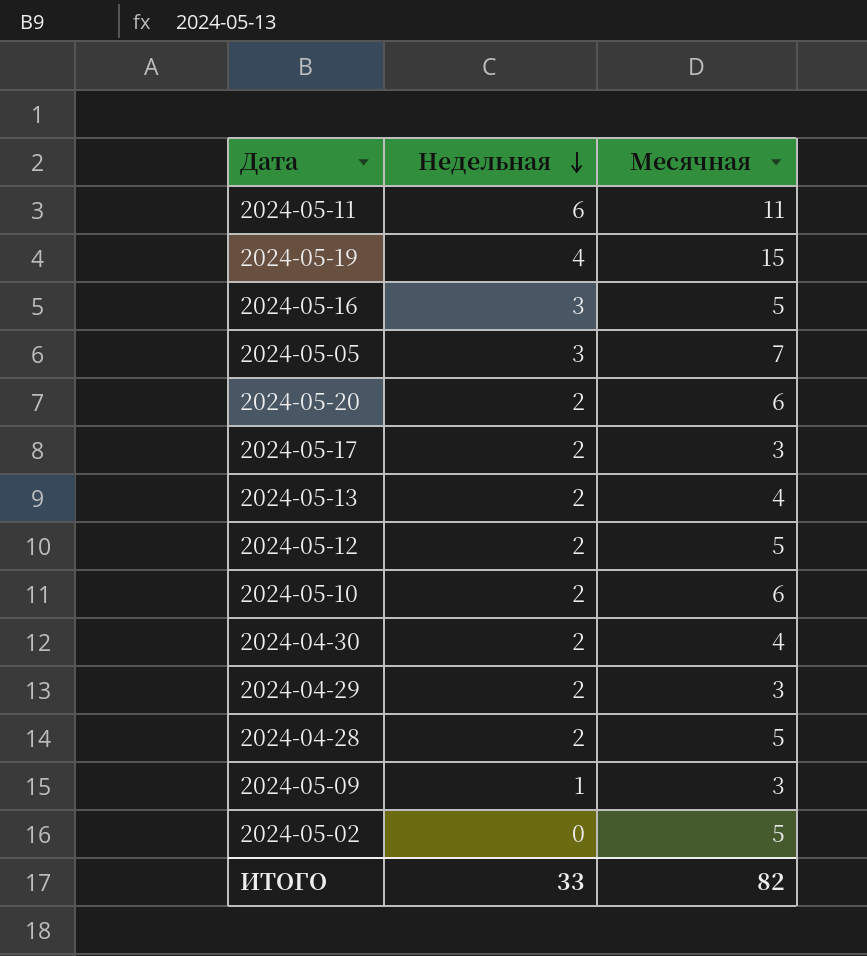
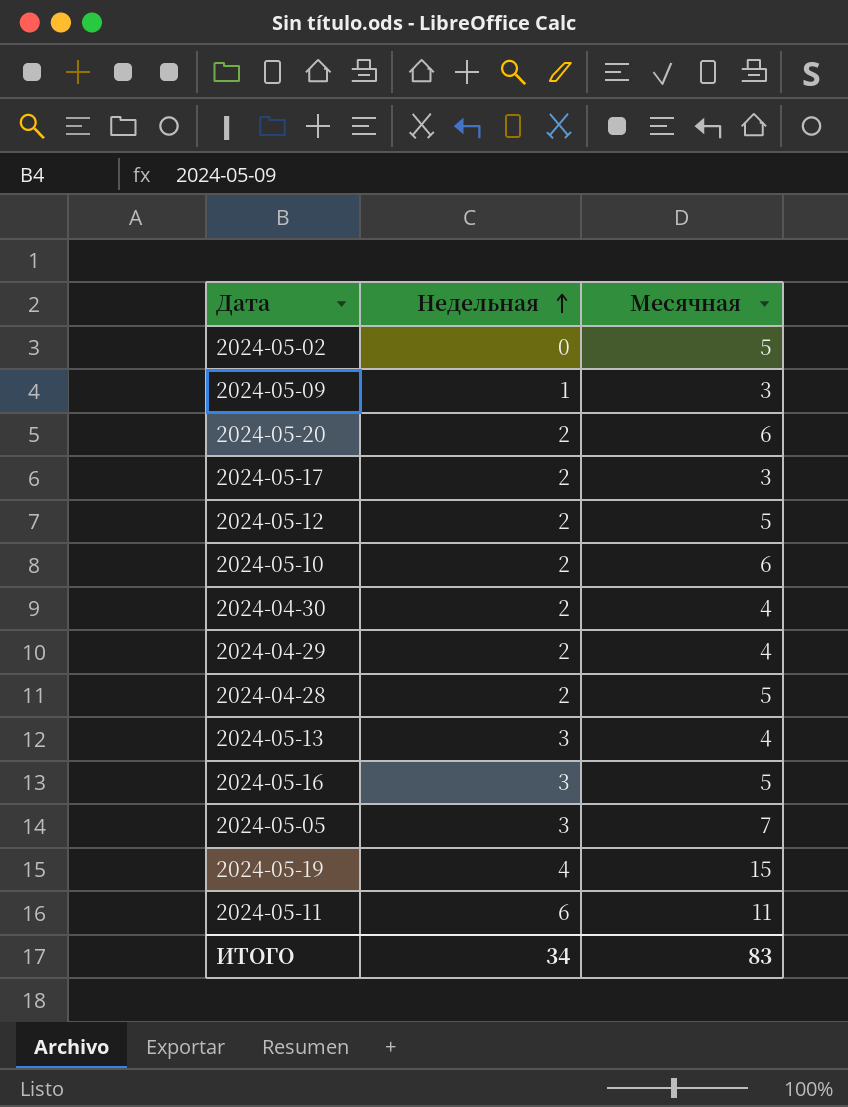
row order: Недельная descending -> Недельная ascending
2024-04-29 | Месячная: 3 -> 4
2024-05-13 | Недельная: 2 -> 3
ИТОГО | Недельная: 33 -> 34
ИТОГО | Месячная: 82 -> 83

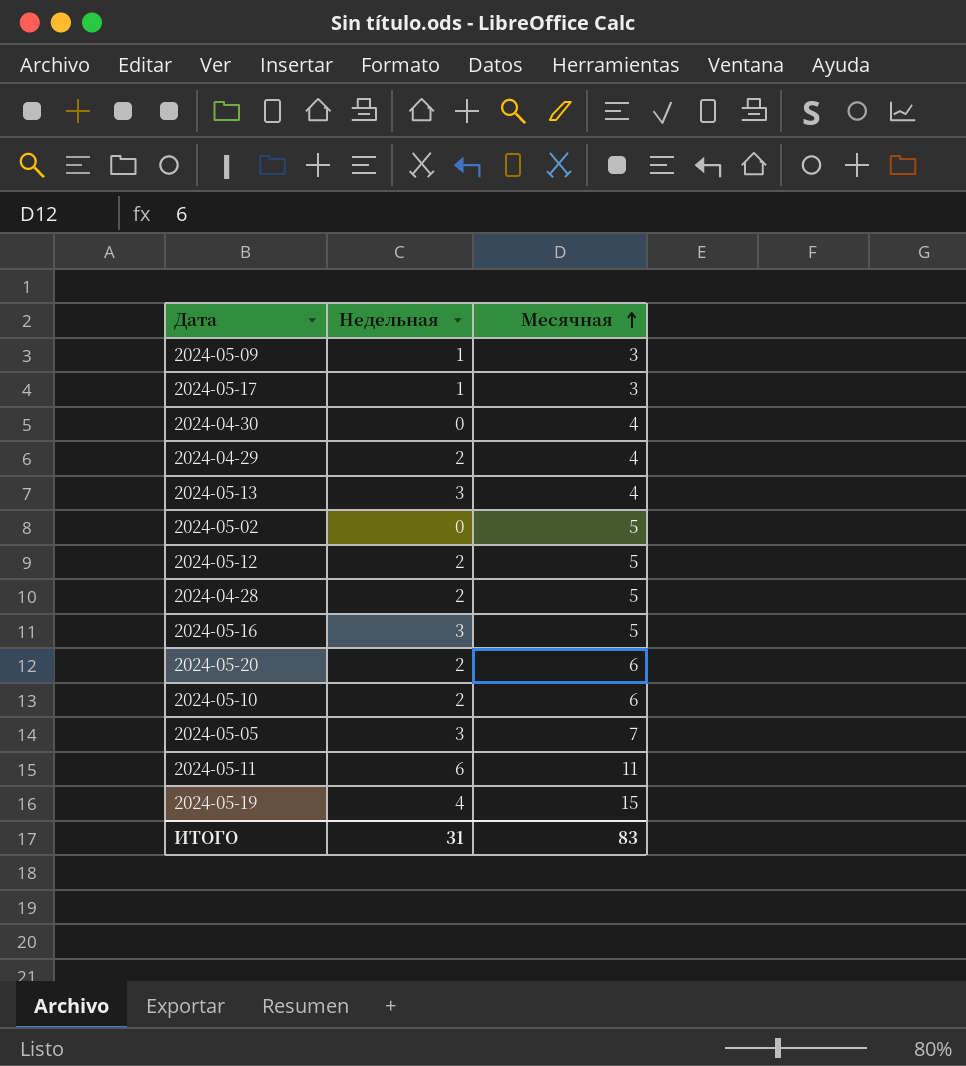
row order: Недельная ascending -> Месячная ascending
2024-05-17 | Недельная: 2 -> 1
2024-04-30 | Недельная: 2 -> 0
ИТОГО | Недельная: 34 -> 31

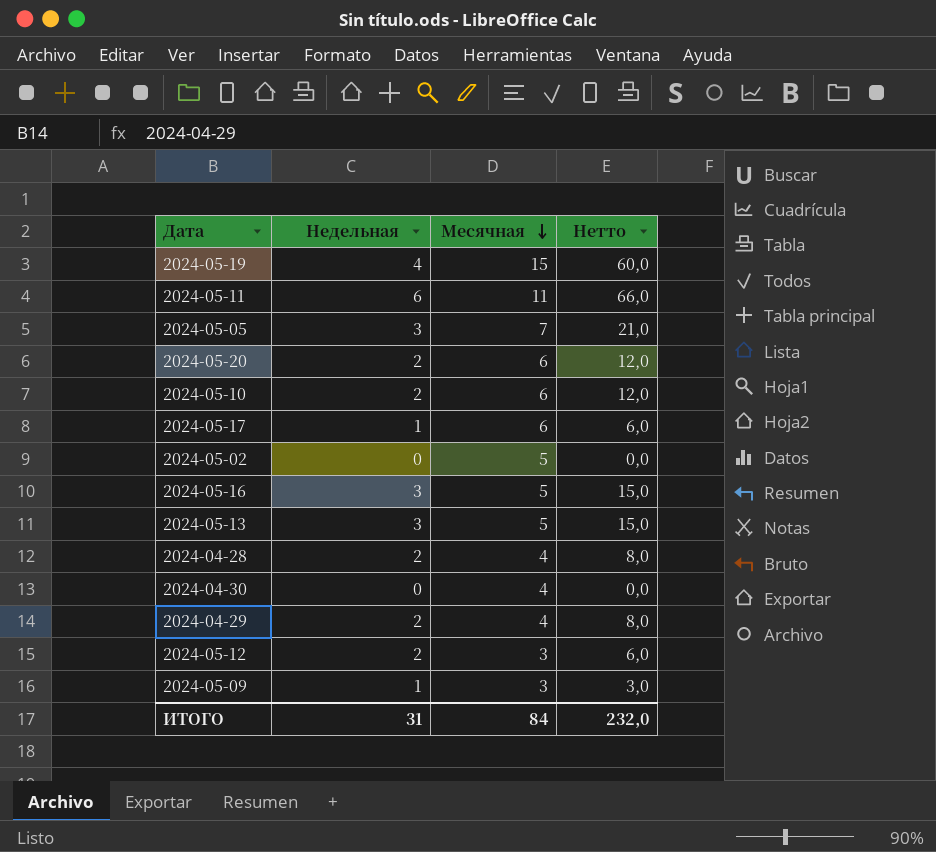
row order: Месячная ascending -> Месячная descending
column Нетто | formula: none -> [Недельная] * [Месячная]
2024-05-17 | Месячная: 3 -> 6
2024-05-13 | Месячная: 4 -> 5
2024-04-28 | Месячная: 5 -> 4
2024-05-12 | Месячная: 5 -> 3
ИТОГО | Месячная: 83 -> 84

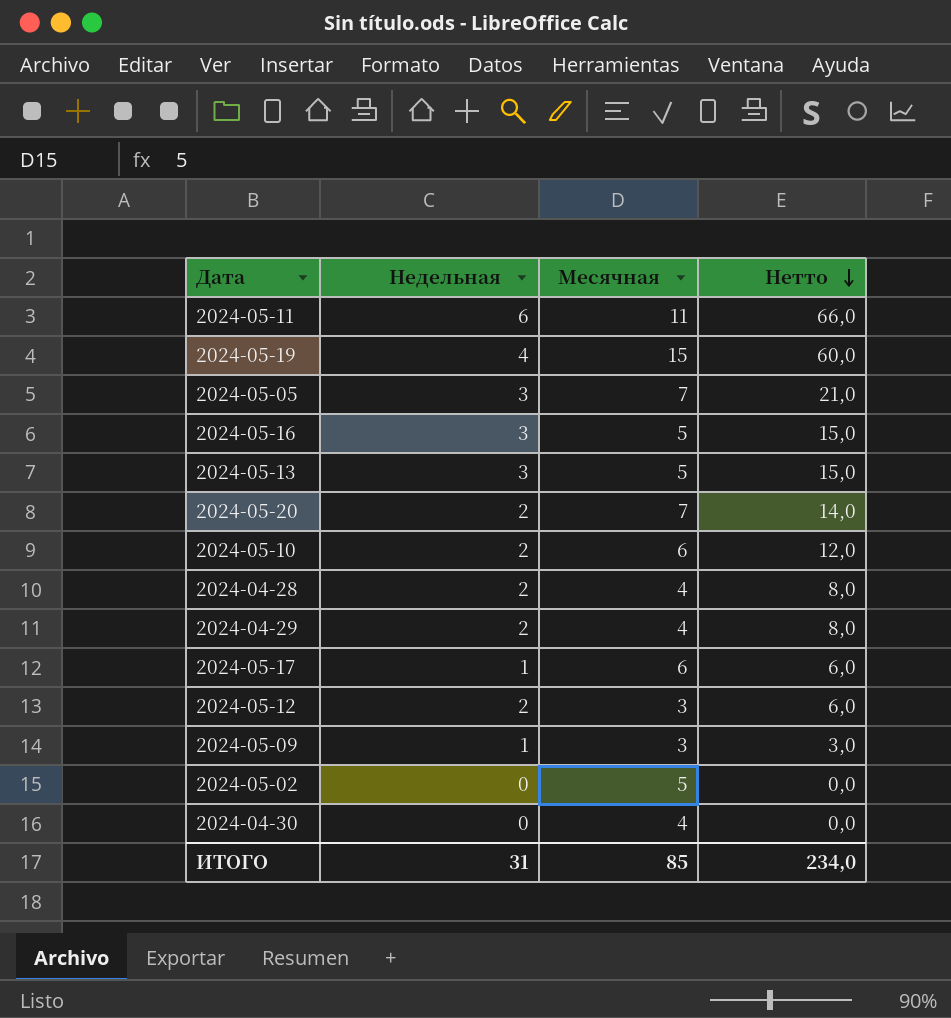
row order: Месячная descending -> Нетто descending
2024-05-20 | Месячная: 6 -> 7
2024-05-20 | Нетто: 12,0 -> 14,0
ИТОГО | Месячная: 84 -> 85
ИТОГО | Нетто: 232,0 -> 234,0

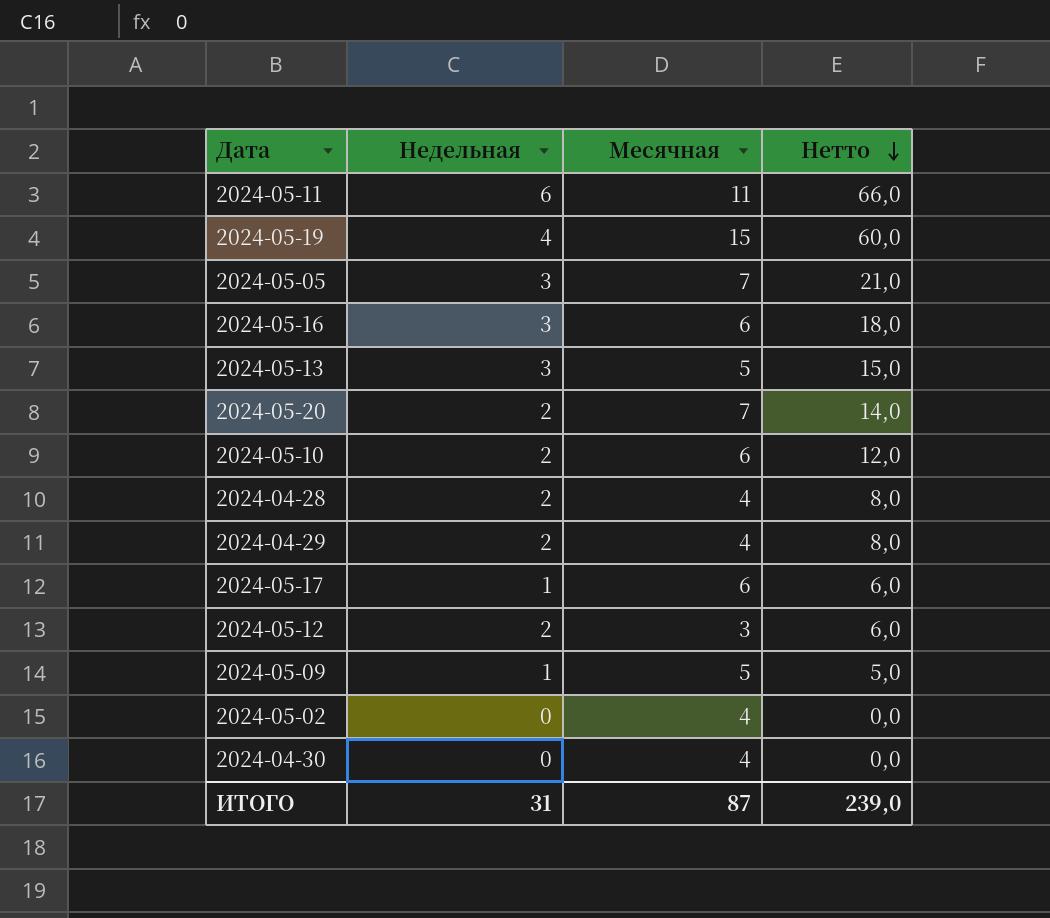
2024-05-16 | Месячная: 5 -> 6
2024-05-16 | Нетто: 15,0 -> 18,0
2024-05-09 | Месячная: 3 -> 5
2024-05-09 | Нетто: 3,0 -> 5,0
2024-05-02 | Месячная: 5 -> 4
ИТОГО | Месячная: 85 -> 87
ИТОГО | Нетто: 234,0 -> 239,0

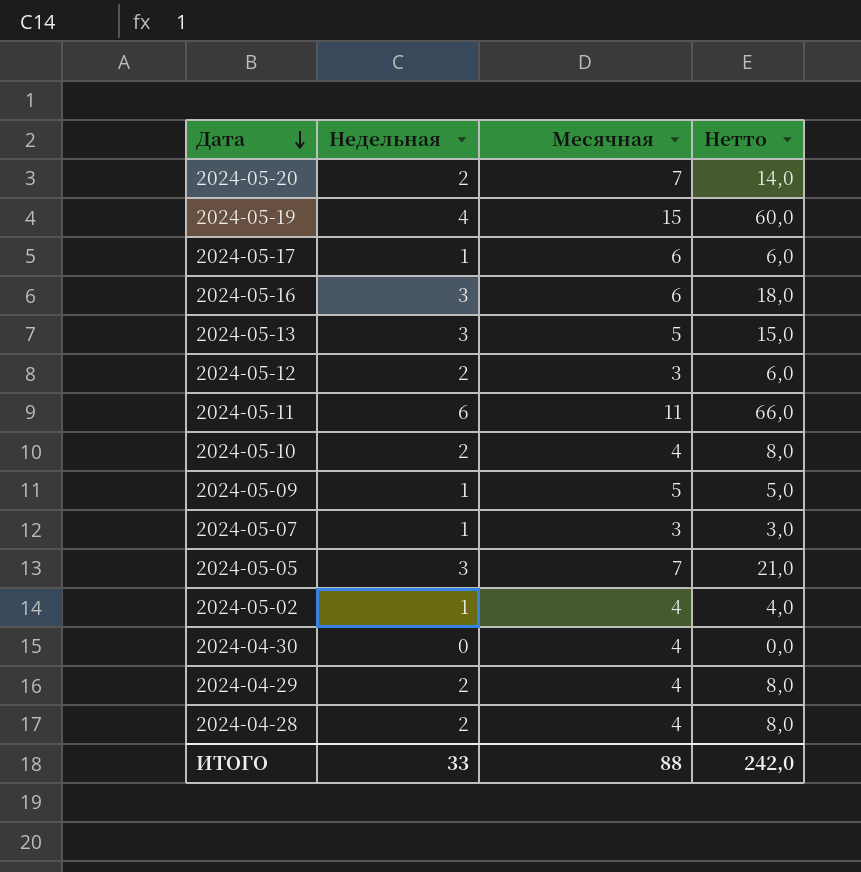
row order: Нетто descending -> Дата descending
2024-05-10 | Месячная: 6 -> 4
2024-05-10 | Нетто: 12,0 -> 8,0
row 2024-05-07: none -> 1 | 3 | 3,0
2024-05-02 | Недельная: 0 -> 1
2024-05-02 | Нетто: 0,0 -> 4,0
ИТОГО | Недельная: 31 -> 33
ИТОГО | Месячная: 87 -> 88
ИТОГО | Нетто: 239,0 -> 242,0

